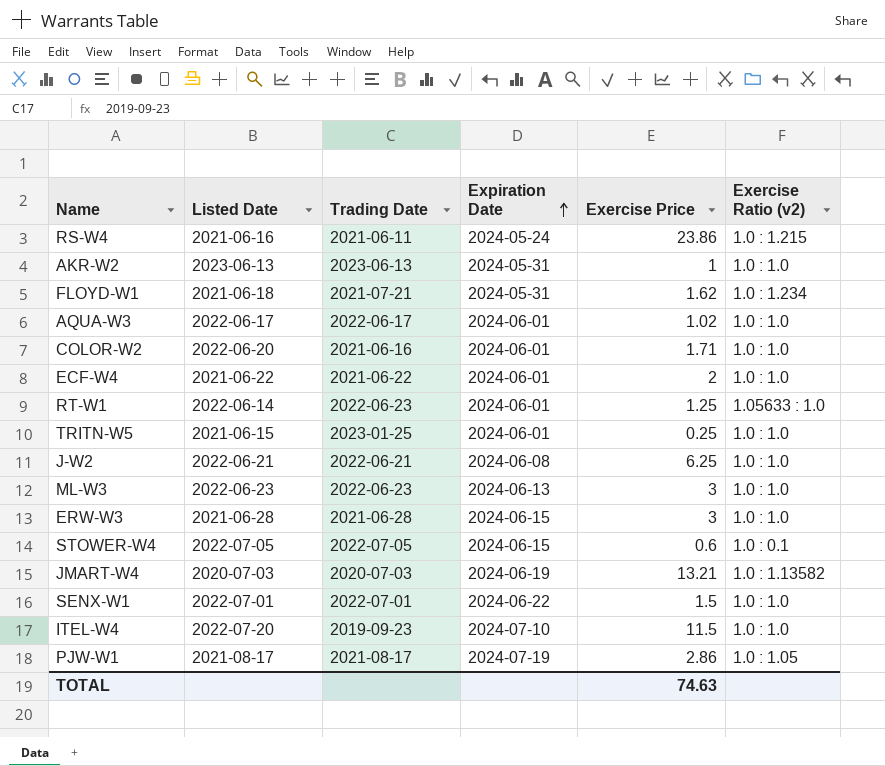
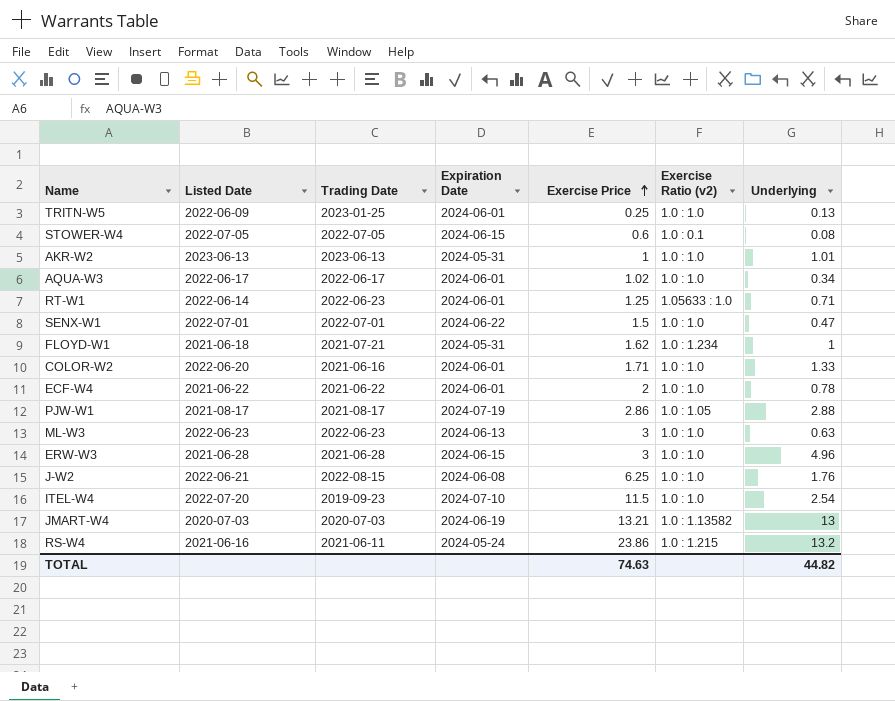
row order: Expiration Date ascending -> Exercise Price ascending
column Underlying | position: none -> 7
TRITN-W5 | Listed Date: 2021-06-15 -> 2022-06-09
J-W2 | Trading Date: 2022-06-21 -> 2022-08-15

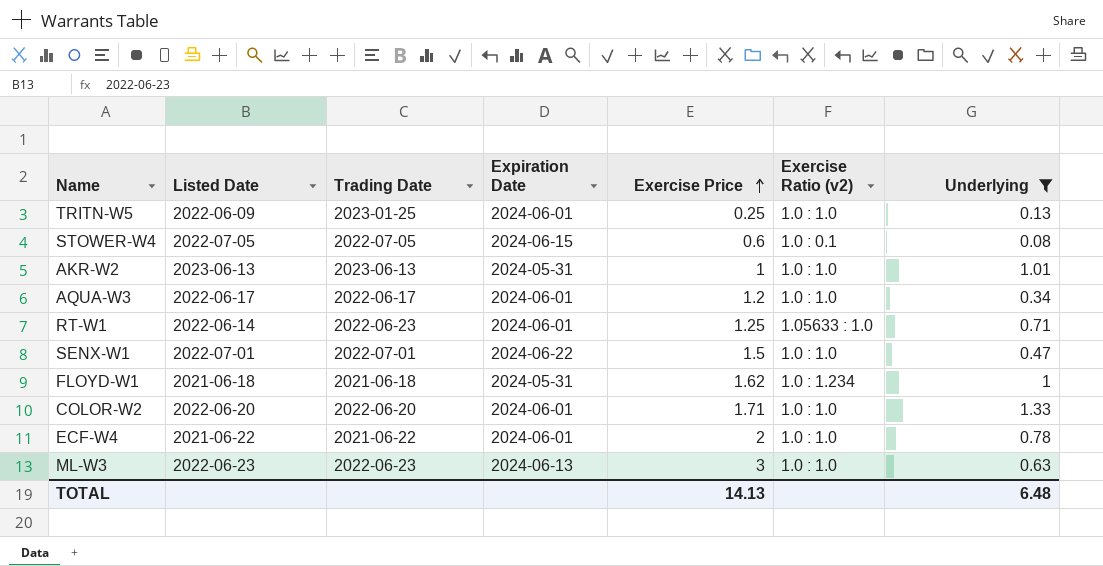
filter: none -> Underlying <= 1.33
AQUA-W3 | Exercise Price: 1.02 -> 1.2
FLOYD-W1 | Trading Date: 2021-07-21 -> 2021-06-18
COLOR-W2 | Trading Date: 2021-06-16 -> 2022-06-20
TOTAL | Exercise Price: 74.63 -> 14.13
TOTAL | Underlying: 44.82 -> 6.48

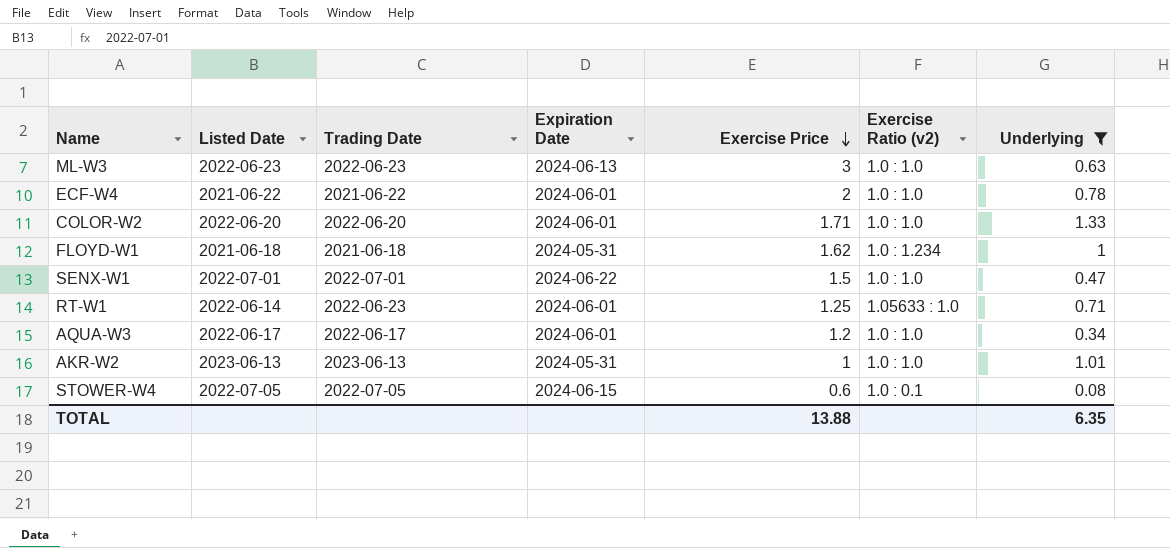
row order: Exercise Price ascending -> Exercise Price descending
row TRITN-W5: 2022-06-09 | 2023-01-25 | 2024-06-01 | 0.25 | 1.0 : 1.0 | 0.13 -> none
TOTAL | Exercise Price: 14.13 -> 13.88
TOTAL | Underlying: 6.48 -> 6.35

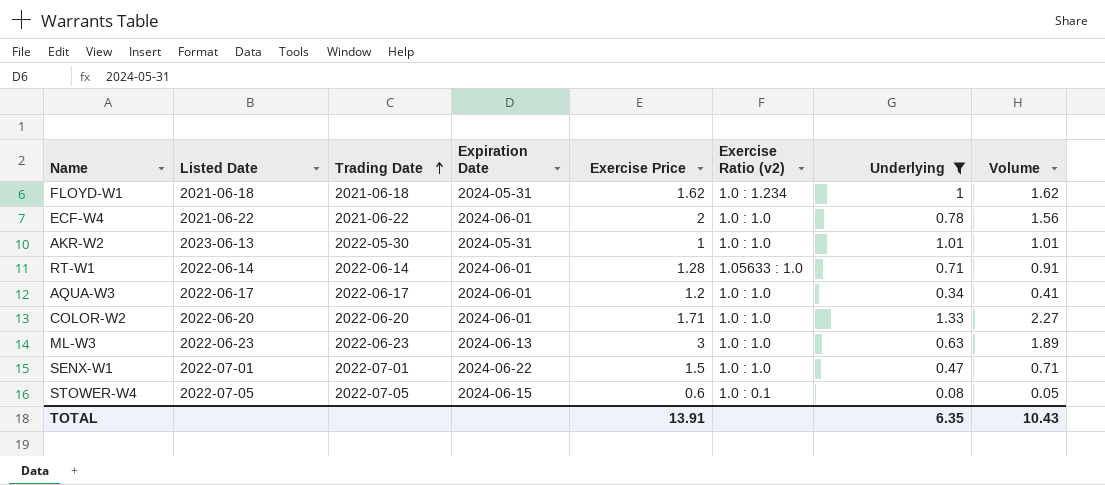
row order: Exercise Price descending -> Trading Date ascending
column Volume | formula: none -> [Exercise Price] * [Underlying]
AKR-W2 | Trading Date: 2023-06-13 -> 2022-05-30
RT-W1 | Trading Date: 2022-06-23 -> 2022-06-14
RT-W1 | Exercise Price: 1.25 -> 1.28
TOTAL | Exercise Price: 13.88 -> 13.91

